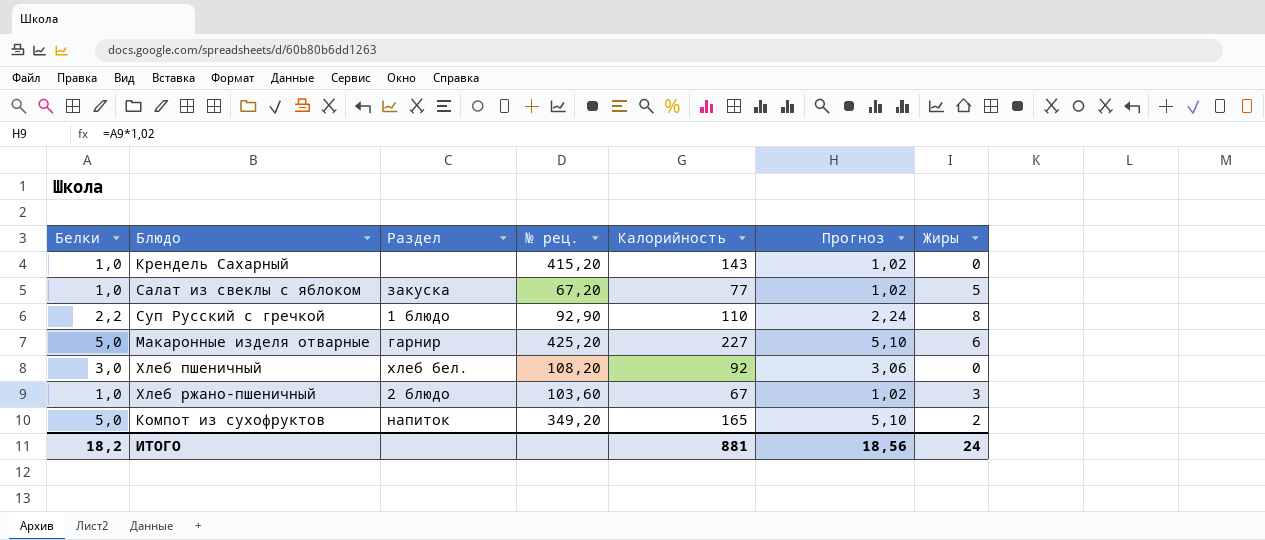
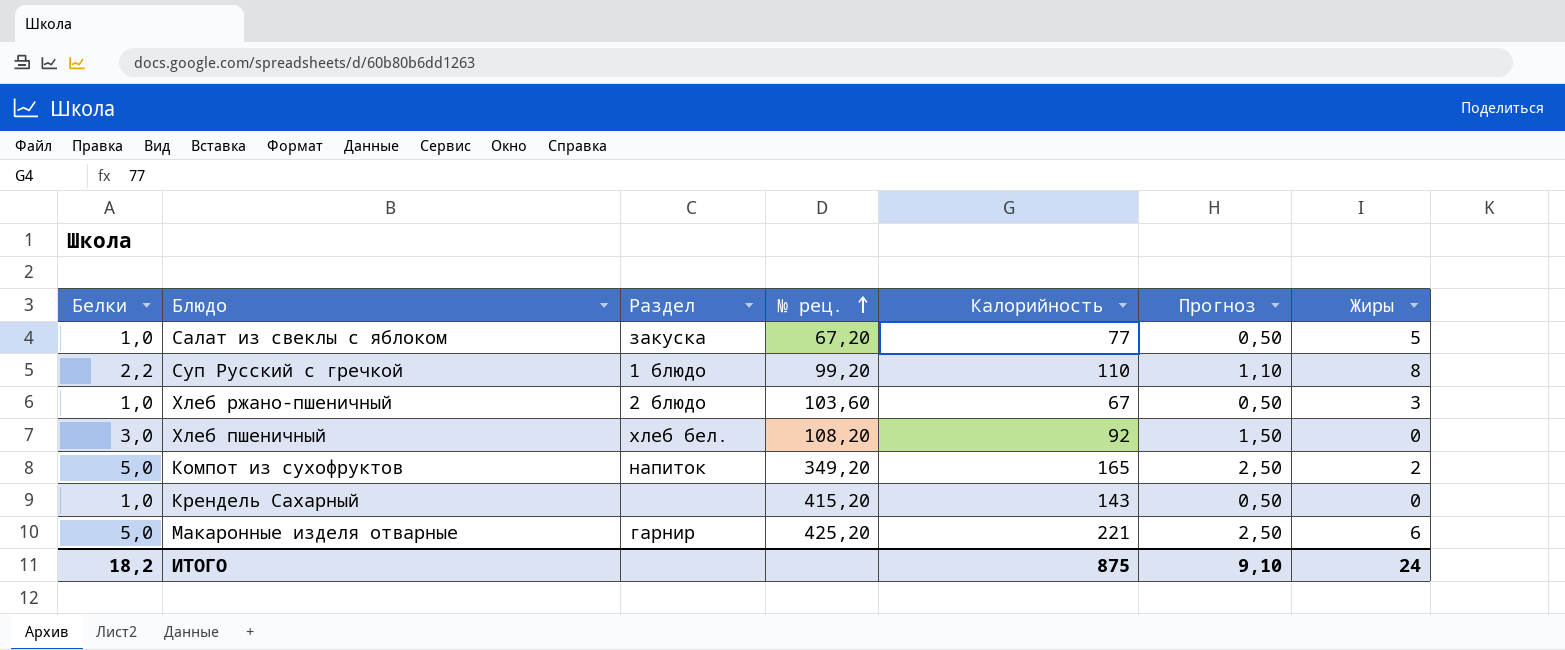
row order: none -> № рец. ascending
column Прогноз | formula: [Белки] * 1,02 -> [Белки] * 0,5
Суп Русский с гречкой | № рец.: 92,90 -> 99,20
Макаронные изделя отварные | Калорийность: 227 -> 221
ИТОГО | Калорийность: 881 -> 875
ИТОГО | Прогноз: 18,56 -> 9,10

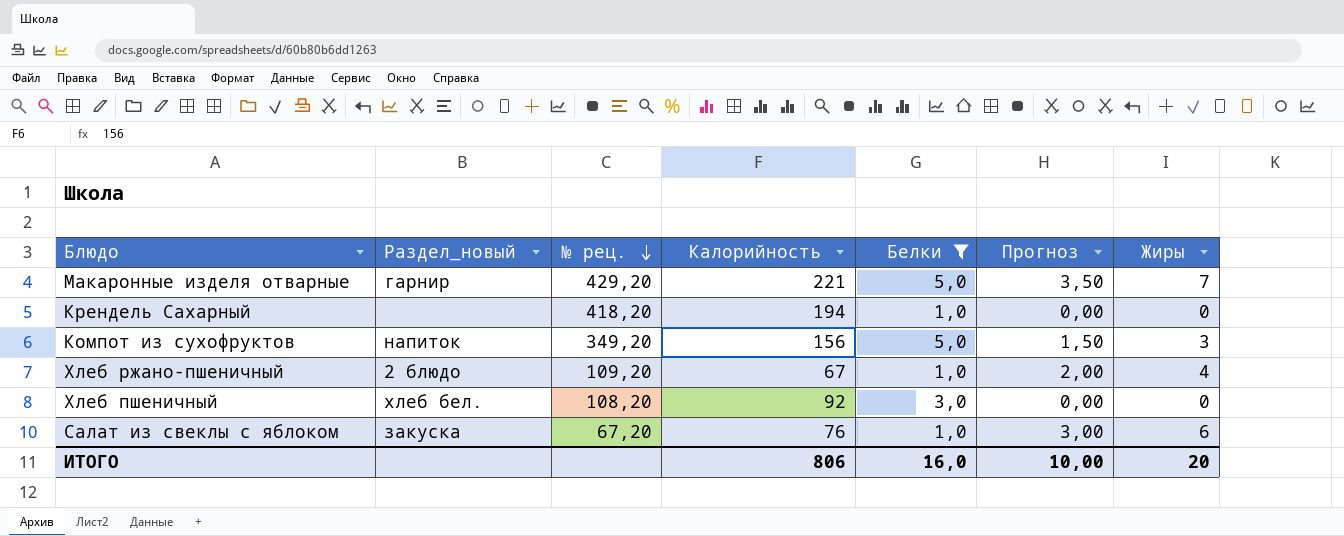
filter: none -> Белки != 2,2
row order: № рец. ascending -> № рец. descending
column name: Раздел -> Раздел_новый
column Белки | position: 1 -> 5
column Прогноз | formula: [Белки] * 0,5 -> [Жиры] * 0,5
Макаронные изделя отварные | № рец.: 425,20 -> 429,20
Макаронные изделя отварные | Жиры: 6 -> 7
Крендель Сахарный | № рец.: 415,20 -> 418,20
Крендель Сахарный | Калорийность: 143 -> 194
Компот из сухофруктов | Калорийность: 165 -> 156
Компот из сухофруктов | Жиры: 2 -> 3
Хлеб ржано-пшеничный | № рец.: 103,60 -> 109,20
Хлеб ржано-пшеничный | Жиры: 3 -> 4
Салат из свеклы с яблоком | Калорийность: 77 -> 76
Салат из свеклы с яблоком | Жиры: 5 -> 6
ИТОГО | Калорийность: 875 -> 806
ИТОГО | Белки: 18,2 -> 16,0
ИТОГО | Прогноз: 9,10 -> 10,00
ИТОГО | Жиры: 24 -> 20

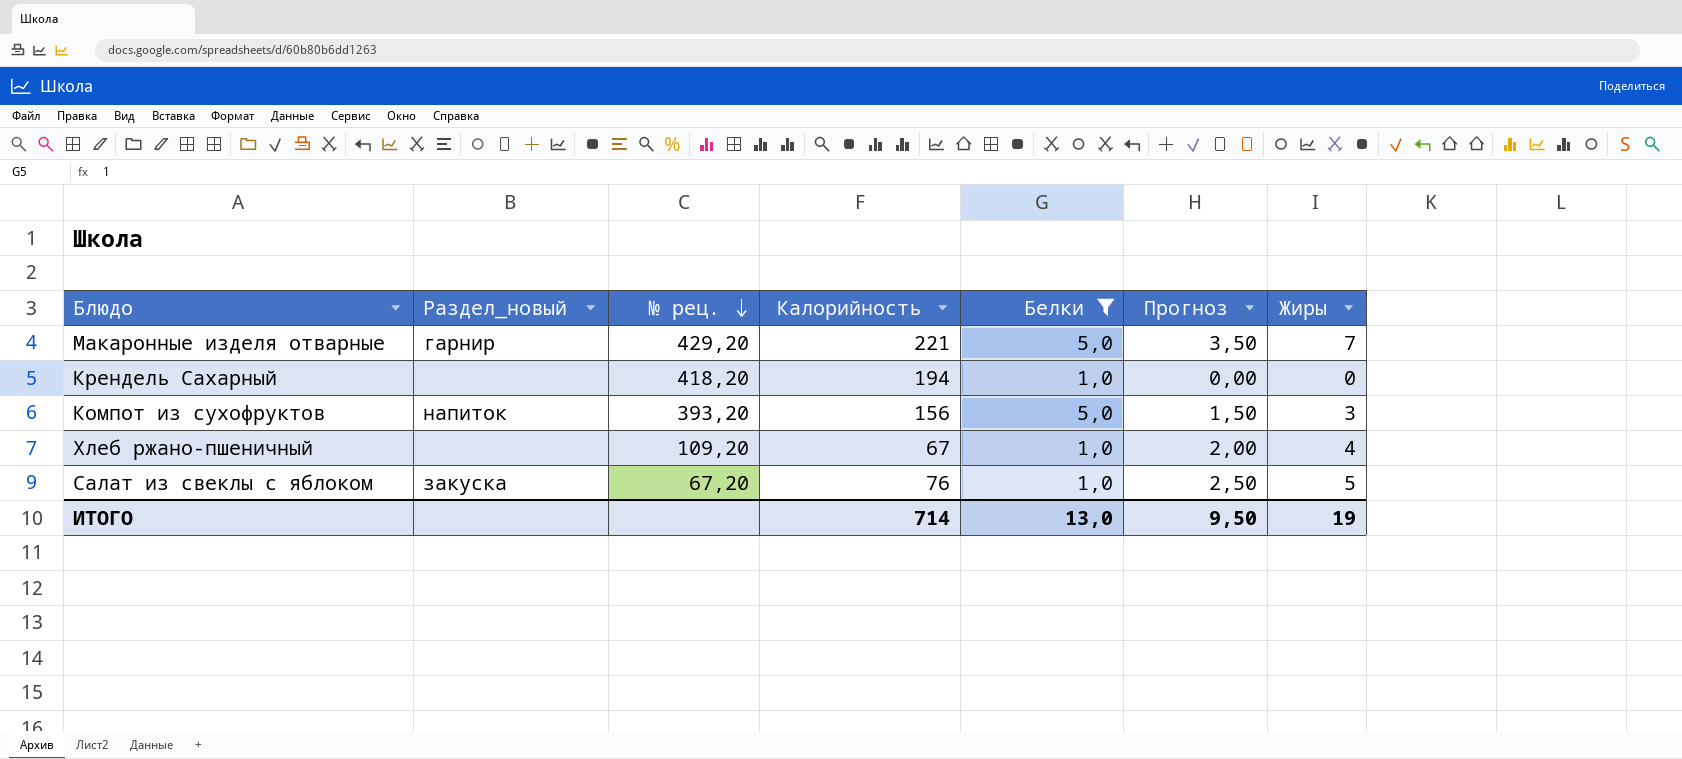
row Хлеб пшеничный: хлеб бел. | 108,20 | 92 | 3,0 | 0,00 | 0 -> none
Компот из сухофруктов | № рец.: 349,20 -> 393,20
Хлеб ржано-пшеничный | Раздел_новый: 2 блюдо -> none
Салат из свеклы с яблоком | Прогноз: 3,00 -> 2,50
Салат из свеклы с яблоком | Жиры: 6 -> 5
ИТОГО | Калорийность: 806 -> 714
ИТОГО | Белки: 16,0 -> 13,0
ИТОГО | Прогноз: 10,00 -> 9,50
ИТОГО | Жиры: 20 -> 19

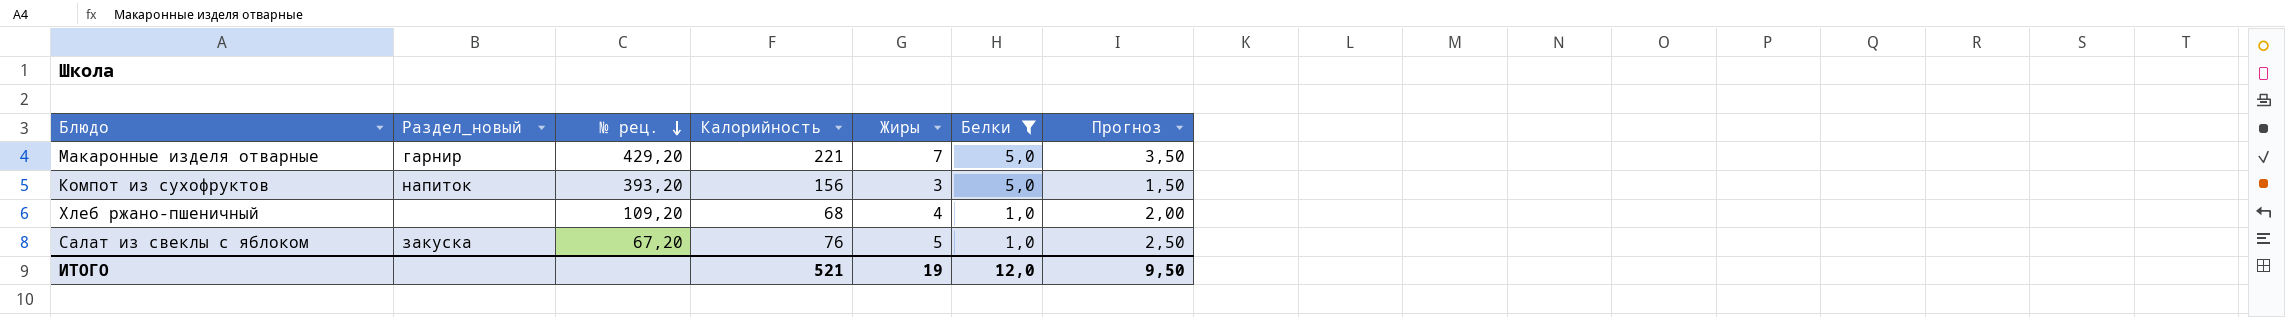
column Жиры | position: 7 -> 5
row Крендель Сахарный: none | 418,20 | 194 | 1,0 | 0,00 | 0 -> none
Хлеб ржано-пшеничный | Калорийность: 67 -> 68
ИТОГО | Калорийность: 714 -> 521
ИТОГО | Белки: 13,0 -> 12,0

